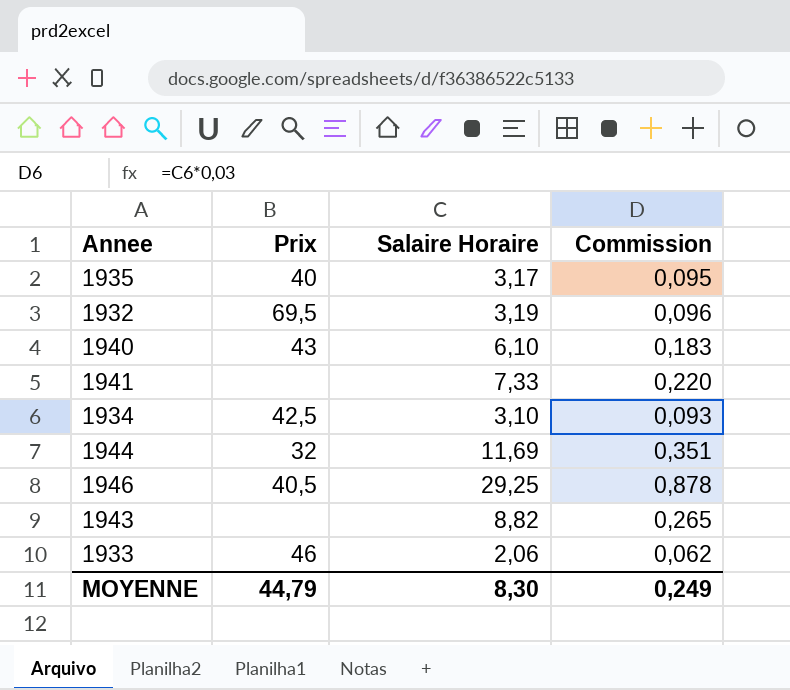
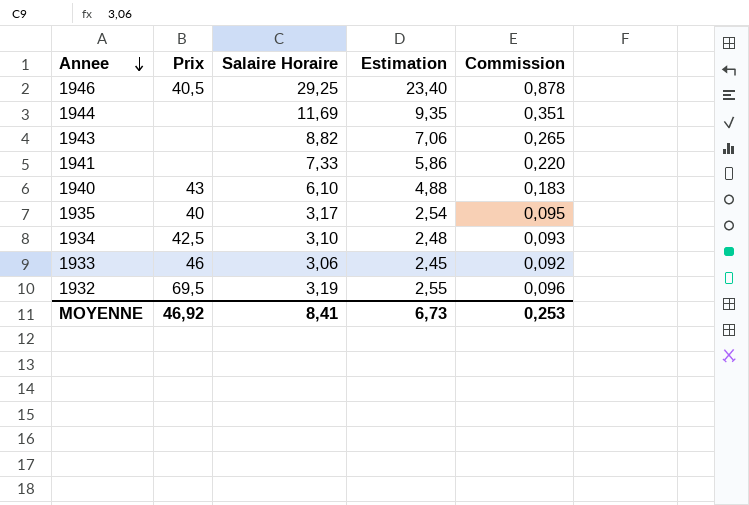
row order: none -> Annee descending
column Estimation | formula: none -> [Salaire Horaire] * 0,8
1944 | Prix: 32 -> none
1933 | Salaire Horaire: 2,06 -> 3,06
1933 | Commission: 0,062 -> 0,092
MOYENNE | Prix: 44,79 -> 46,92
MOYENNE | Salaire Horaire: 8,30 -> 8,41
MOYENNE | Commission: 0,249 -> 0,253

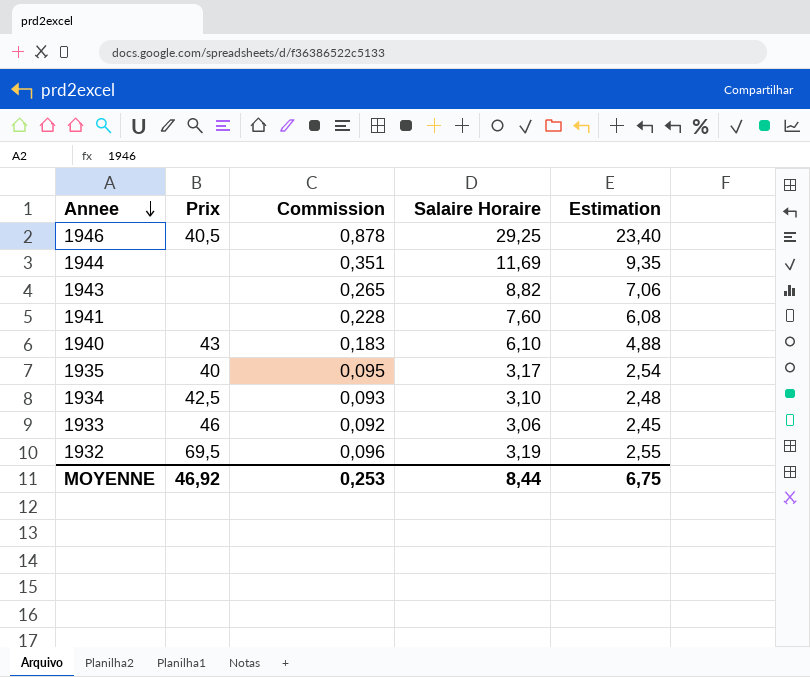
column Commission | position: 5 -> 3
1941 | Commission: 0,220 -> 0,228
1941 | Salaire Horaire: 7,33 -> 7,60
1941 | Estimation: 5,86 -> 6,08
MOYENNE | Salaire Horaire: 8,41 -> 8,44
MOYENNE | Estimation: 6,73 -> 6,75

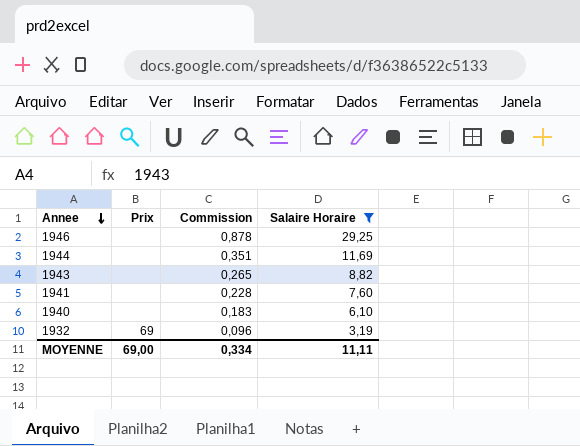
filter: none -> Salaire Horaire >= 3,19
column Estimation | formula: [Salaire Horaire] * 0,8 -> none
1946 | Prix: 40,5 -> none
1940 | Prix: 43 -> none
1932 | Prix: 69,5 -> 69
MOYENNE | Prix: 46,92 -> 69,00
MOYENNE | Commission: 0,253 -> 0,334
MOYENNE | Salaire Horaire: 8,44 -> 11,11

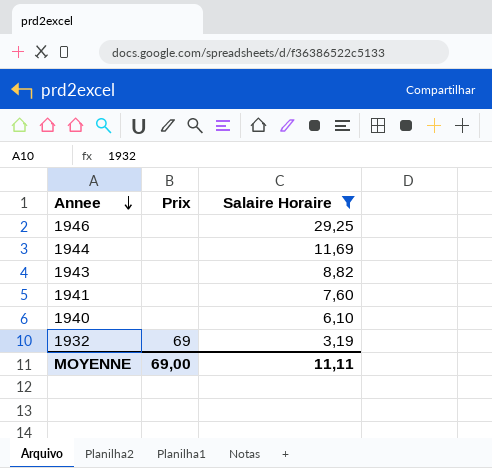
column Commission | formula: [Salaire Horaire] * 0,03 -> none

